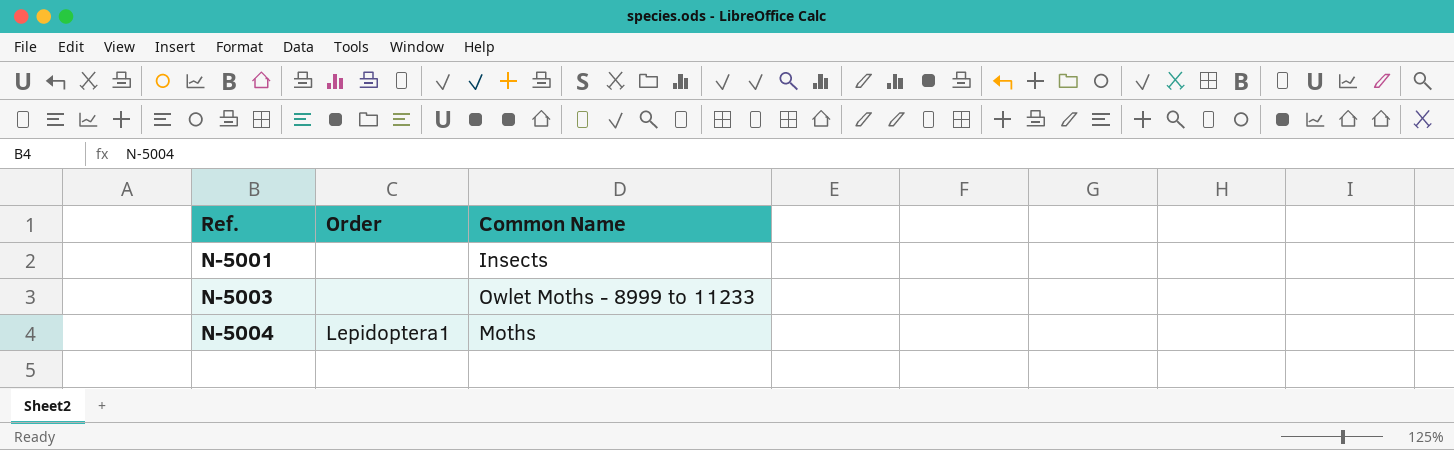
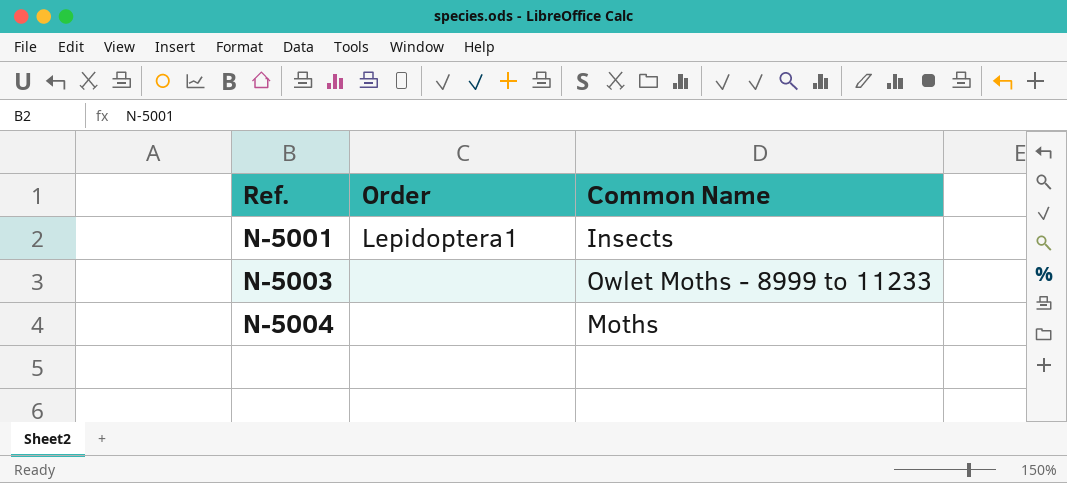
N-5001 | Order: none -> Lepidoptera1
N-5004 | Order: Lepidoptera1 -> none

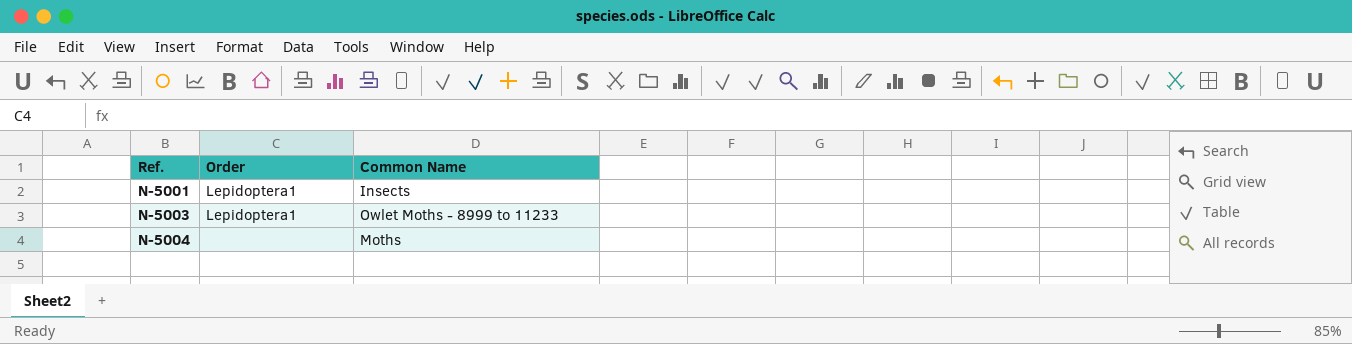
N-5003 | Order: none -> Lepidoptera1

